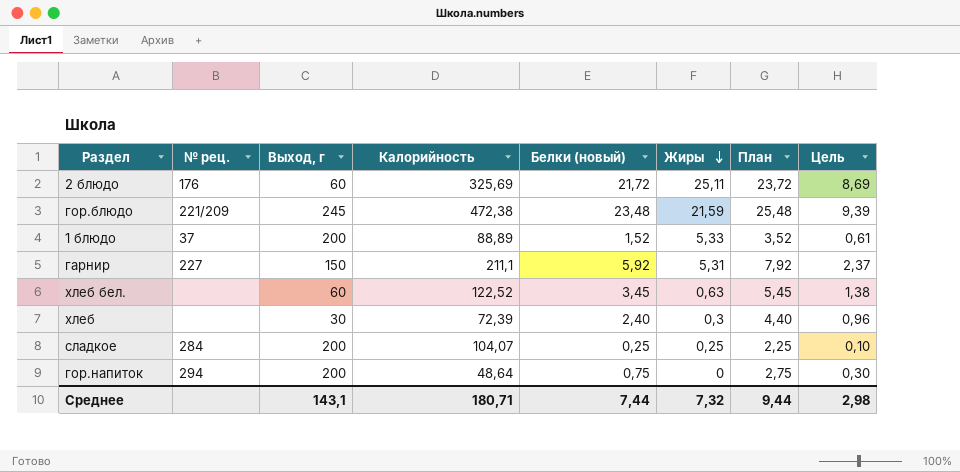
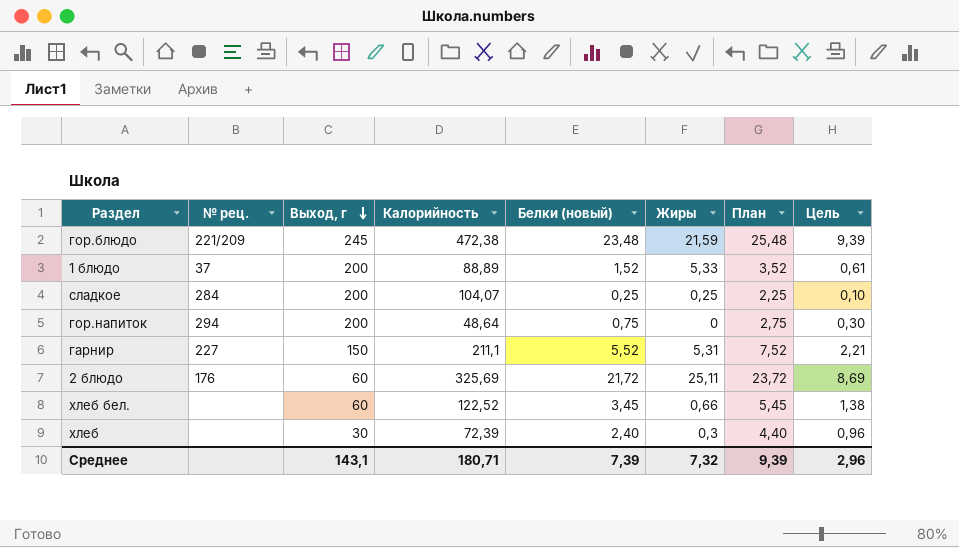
row order: Жиры descending -> Выход, г descending
гарнир | Белки (новый): 5,92 -> 5,52
гарнир | План: 7,92 -> 7,52
гарнир | Цель: 2,37 -> 2,21
хлеб бел. | Жиры: 0,63 -> 0,66
Среднее | Белки (новый): 7,44 -> 7,39
Среднее | План: 9,44 -> 9,39
Среднее | Цель: 2,98 -> 2,96

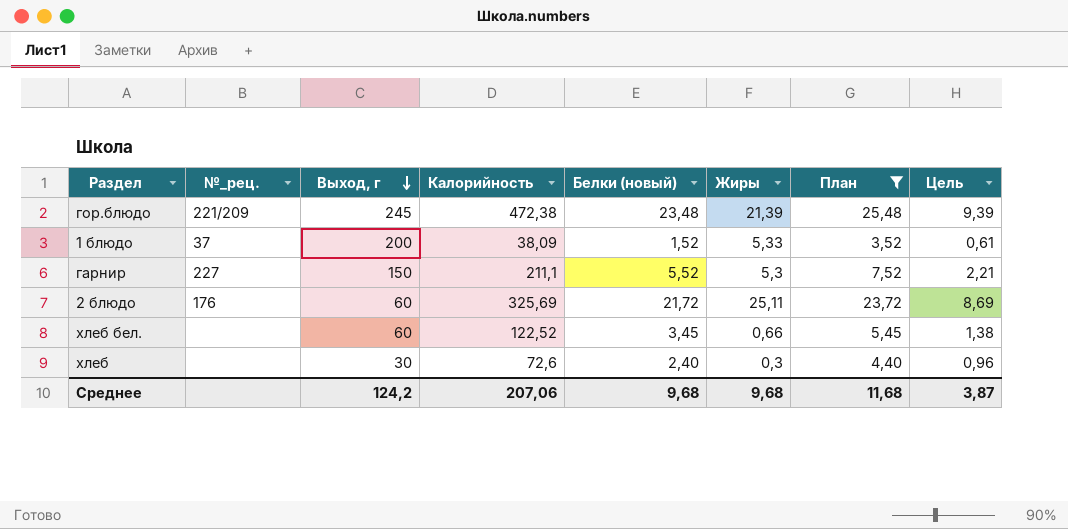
filter: none -> План >= 3,52
column name: № рец. -> №_рец.
гор.блюдо | Жиры: 21,59 -> 21,39
1 блюдо | Калорийность: 88,89 -> 38,09
гарнир | Жиры: 5,31 -> 5,3
хлеб | Калорийность: 72,39 -> 72,6
Среднее | Выход, г: 143,1 -> 124,2
Среднее | Калорийность: 180,71 -> 207,06
Среднее | Белки (новый): 7,39 -> 9,68
Среднее | Жиры: 7,32 -> 9,68
Среднее | План: 9,39 -> 11,68
Среднее | Цель: 2,96 -> 3,87

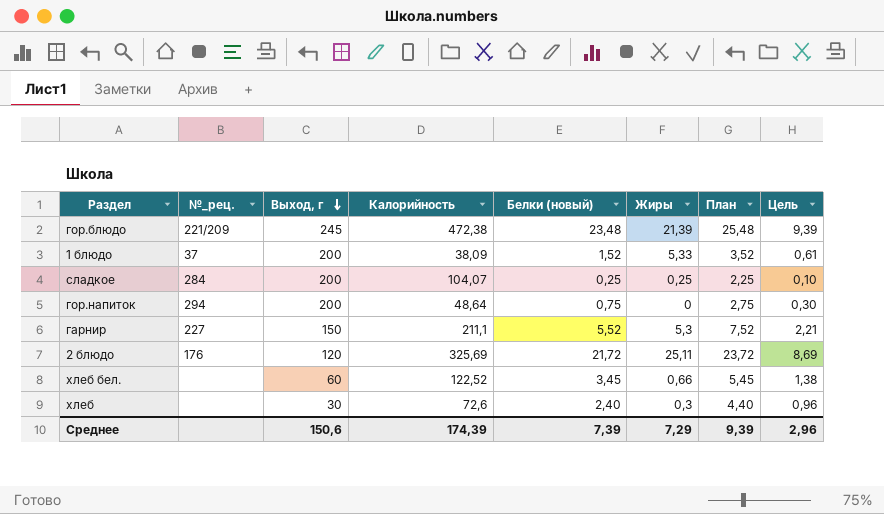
filter: План >= 3,52 -> none
2 блюдо | Выход, г: 60 -> 120
Среднее | Выход, г: 124,2 -> 150,6
Среднее | Калорийность: 207,06 -> 174,39
Среднее | Белки (новый): 9,68 -> 7,39
Среднее | Жиры: 9,68 -> 7,29
Среднее | План: 11,68 -> 9,39
Среднее | Цель: 3,87 -> 2,96

